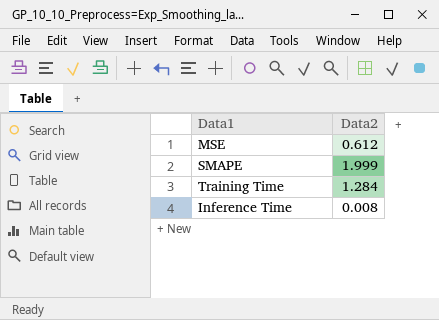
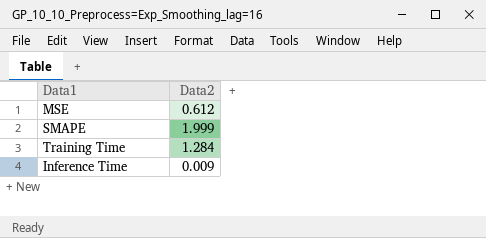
Inference Time | Data2: 0.008 -> 0.009

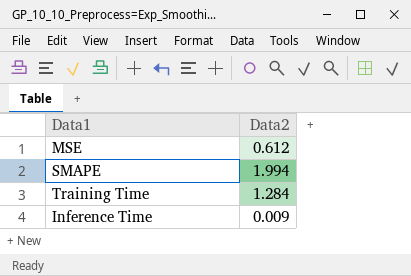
SMAPE | Data2: 1.999 -> 1.994

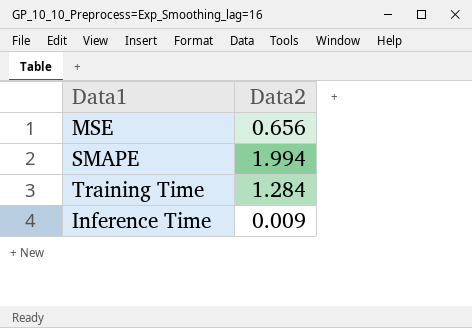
MSE | Data2: 0.612 -> 0.656

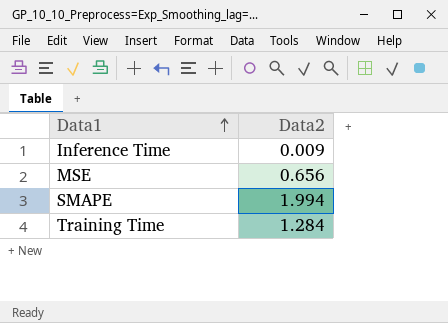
row order: none -> Data1 ascending

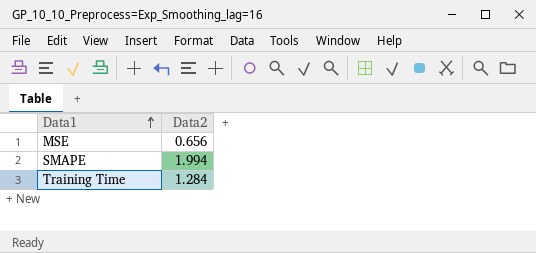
row Inference Time: 0.009 -> none

